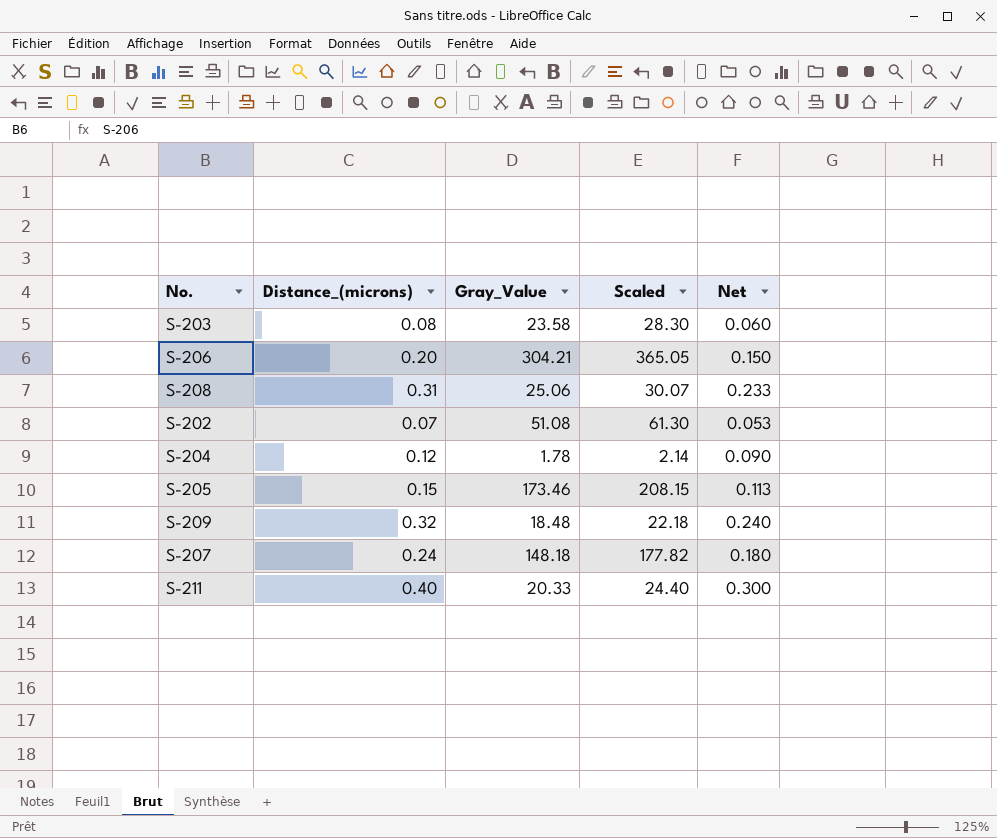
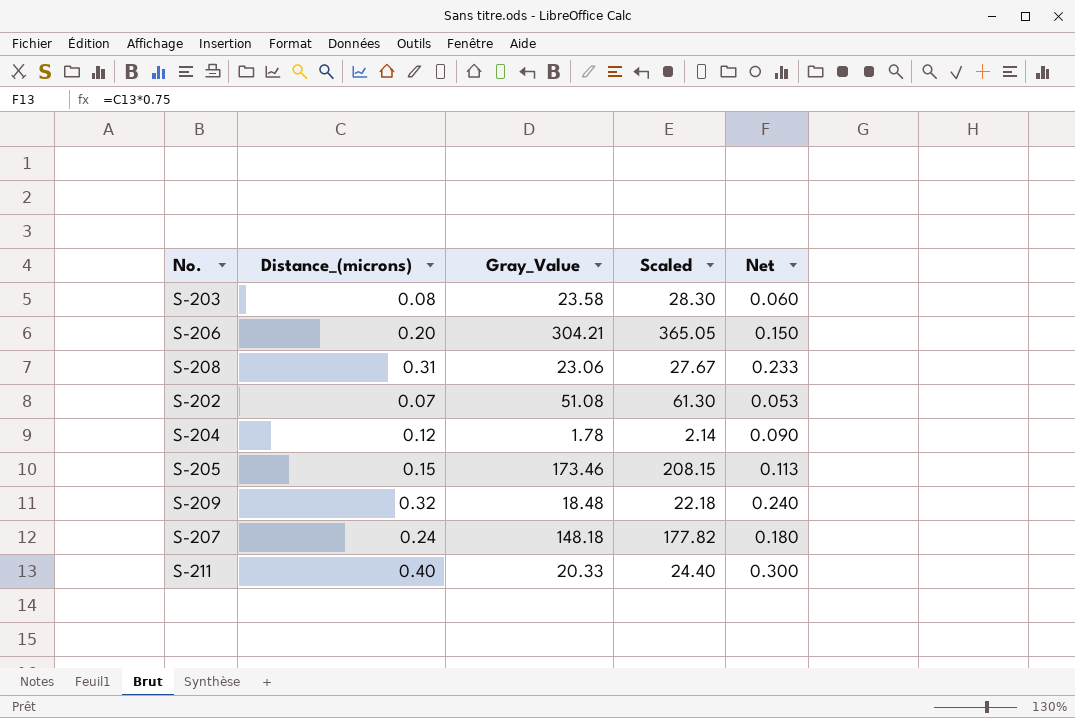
S-208 | Gray_Value: 25.06 -> 23.06
S-208 | Scaled: 30.07 -> 27.67

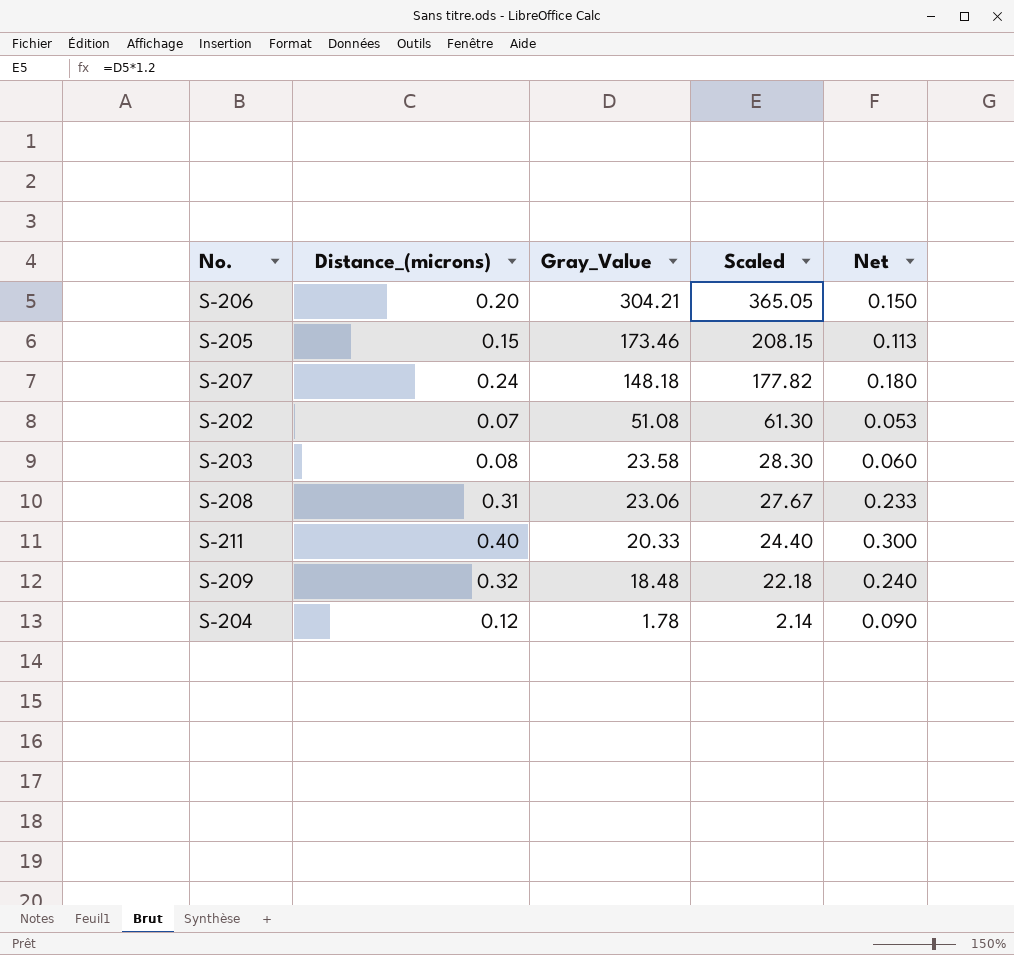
row order: none -> Gray_Value descending

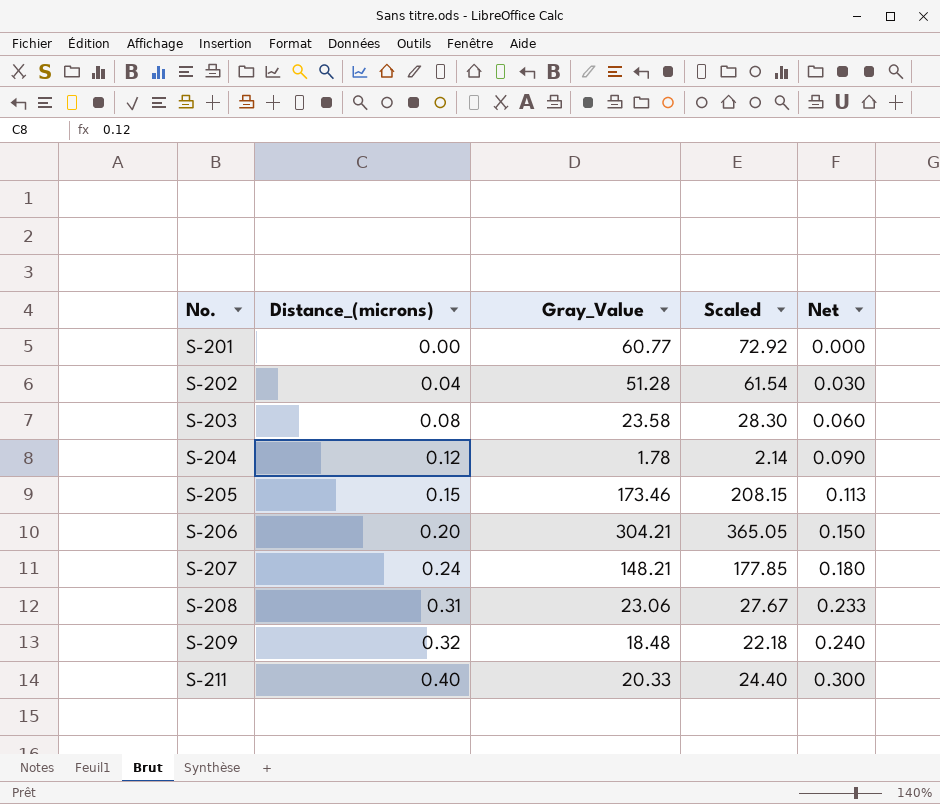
row order: Gray_Value descending -> No. ascending
row S-201: none -> 0.00 | 60.77 | 72.92 | 0.000
S-202 | Distance_(microns): 0.07 -> 0.04
S-202 | Gray_Value: 51.08 -> 51.28
S-202 | Scaled: 61.30 -> 61.54
S-202 | Net: 0.053 -> 0.030
S-207 | Gray_Value: 148.18 -> 148.21
S-207 | Scaled: 177.82 -> 177.85

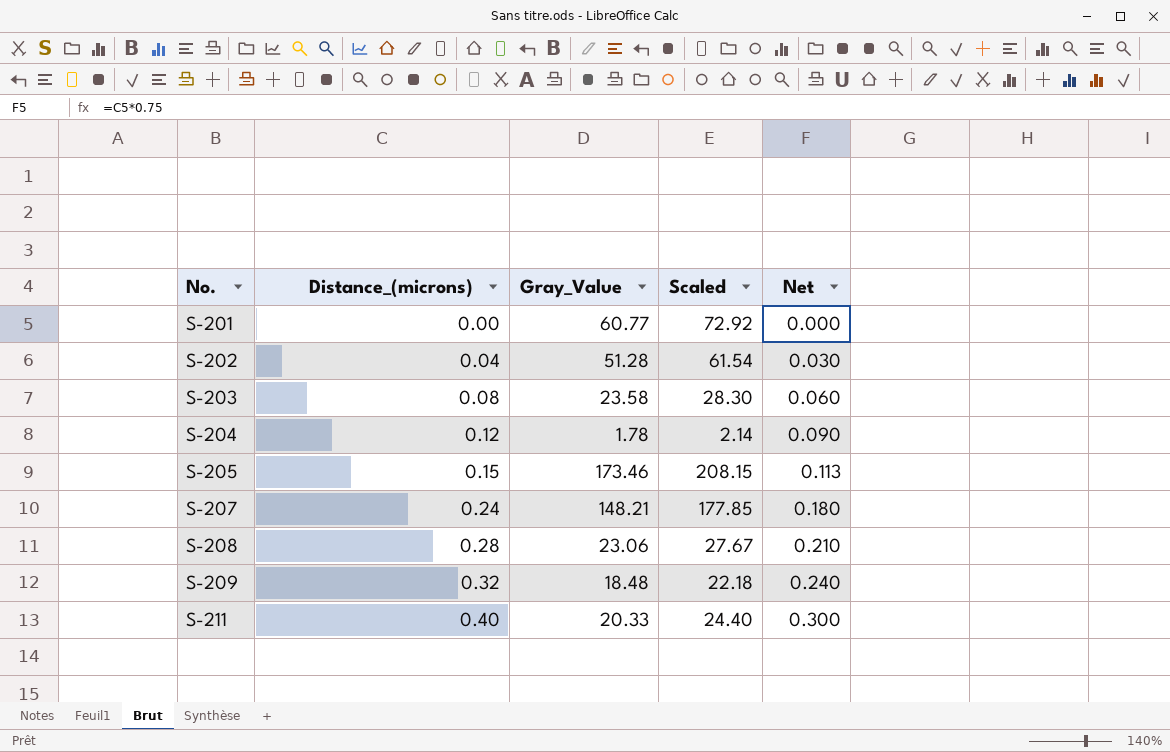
row S-206: 0.20 | 304.21 | 365.05 | 0.150 -> none
S-208 | Distance_(microns): 0.31 -> 0.28
S-208 | Net: 0.233 -> 0.210

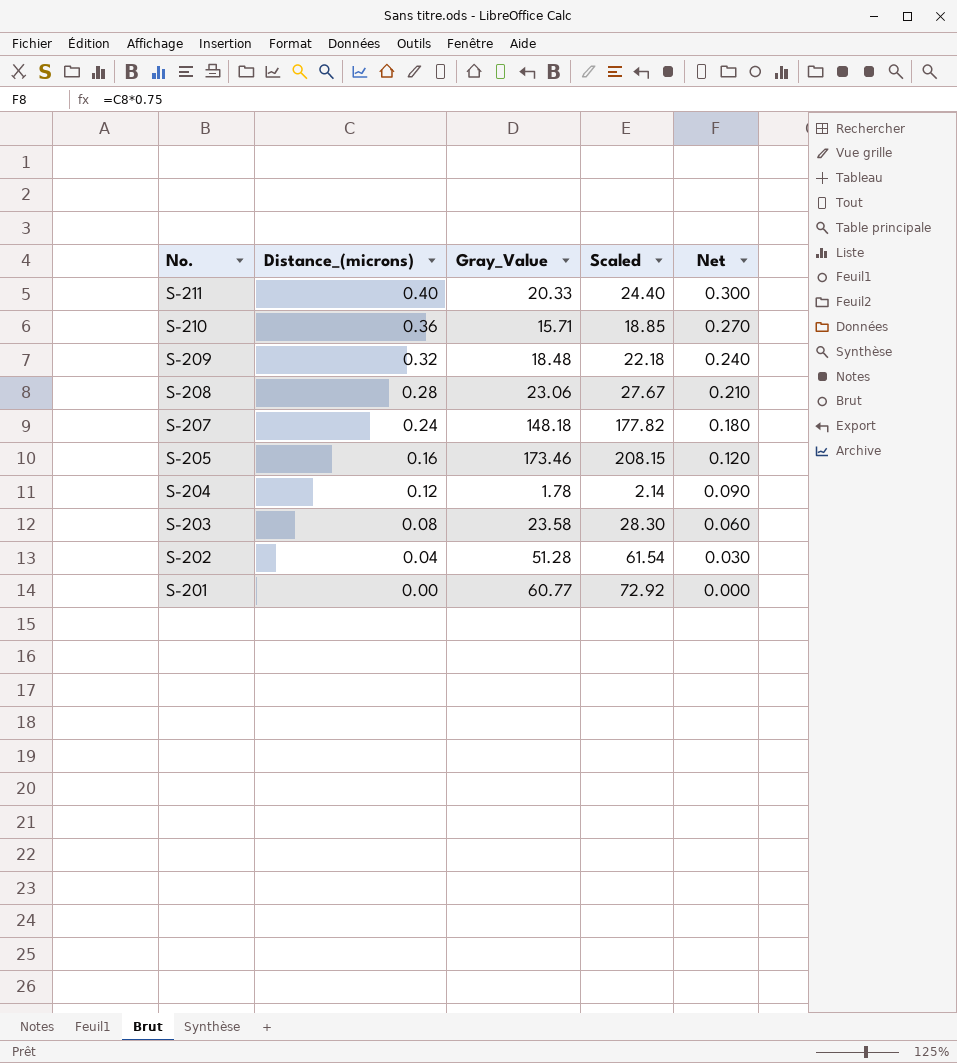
row order: No. ascending -> No. descending
row S-210: none -> 0.36 | 15.71 | 18.85 | 0.270
S-207 | Gray_Value: 148.21 -> 148.18
S-207 | Scaled: 177.85 -> 177.82
S-205 | Distance_(microns): 0.15 -> 0.16
S-205 | Net: 0.113 -> 0.120

